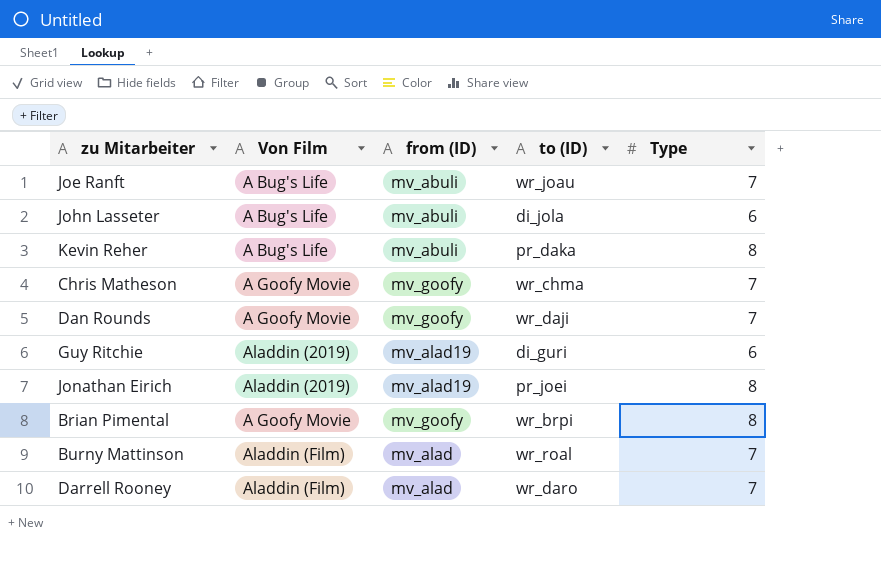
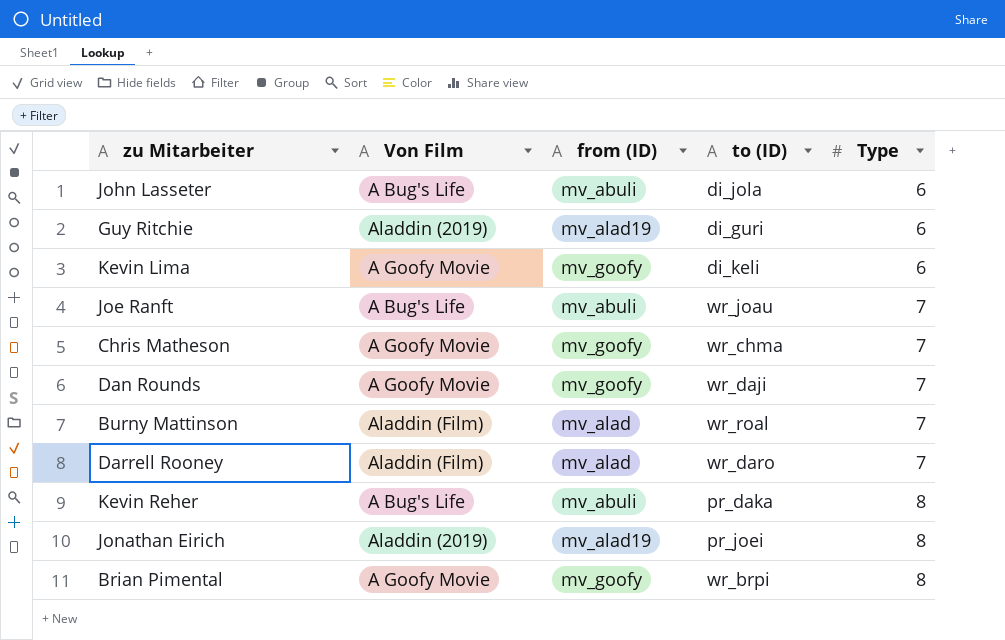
row order: none -> Type ascending
row Kevin Lima: none -> A Goofy Movie | mv_goofy | di_keli | 6

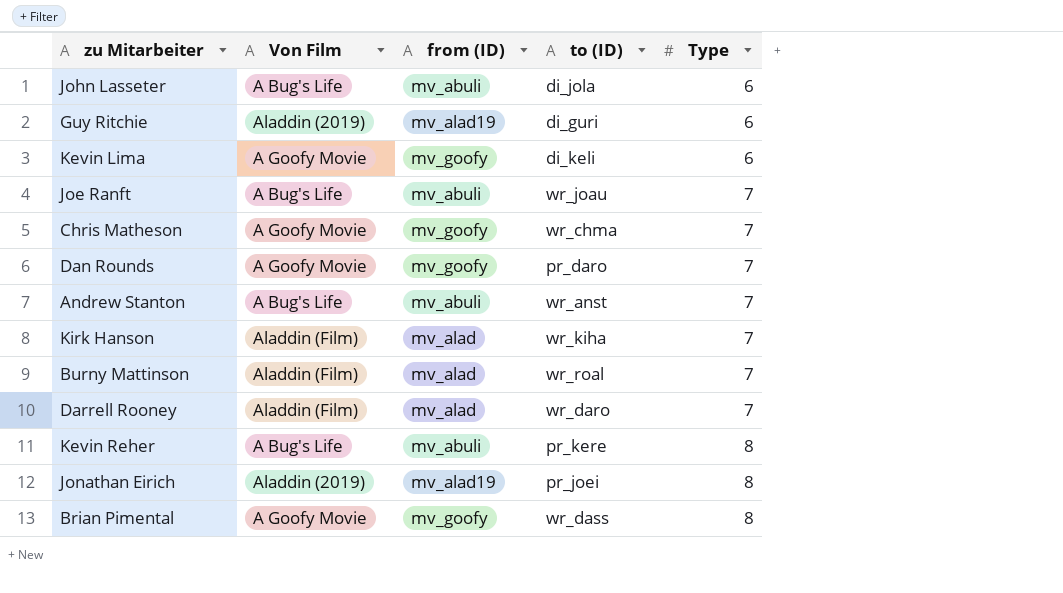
Dan Rounds | to (ID): wr_daji -> pr_daro
row Andrew Stanton: none -> A Bug's Life | mv_abuli | wr_anst | 7
row Kirk Hanson: none -> Aladdin (Film) | mv_alad | wr_kiha | 7
Kevin Reher | to (ID): pr_daka -> pr_kere
Brian Pimental | to (ID): wr_brpi -> wr_dass

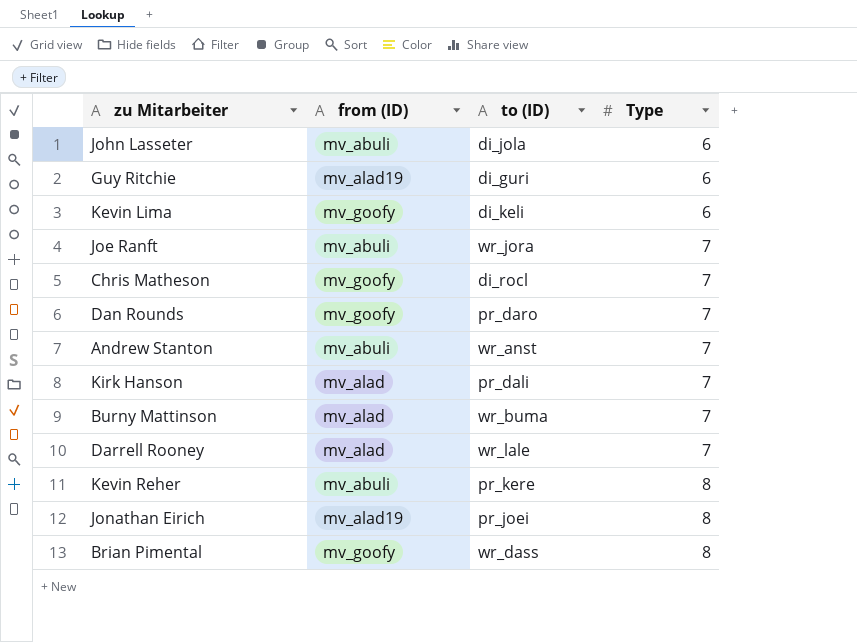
column Von Film | position: 2 -> none
Joe Ranft | to (ID): wr_joau -> wr_jora
Chris Matheson | to (ID): wr_chma -> di_rocl
Kirk Hanson | to (ID): wr_kiha -> pr_dali
Burny Mattinson | to (ID): wr_roal -> wr_buma
Darrell Rooney | to (ID): wr_daro -> wr_lale

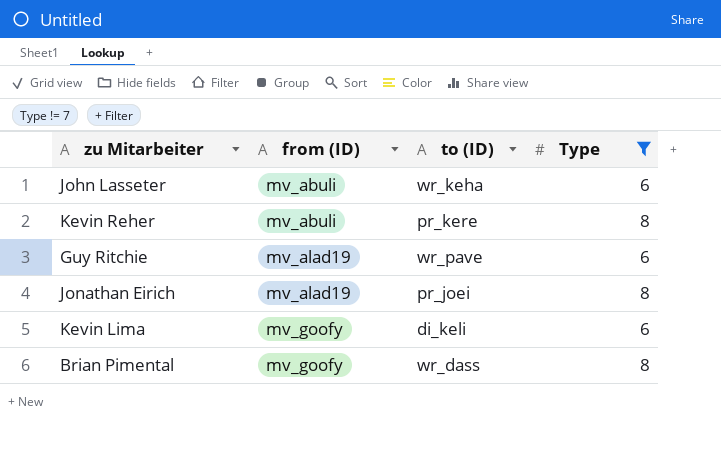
filter: none -> Type != 7
row order: Type ascending -> from (ID) ascending
John Lasseter | to (ID): di_jola -> wr_keha
Guy Ritchie | to (ID): di_guri -> wr_pave

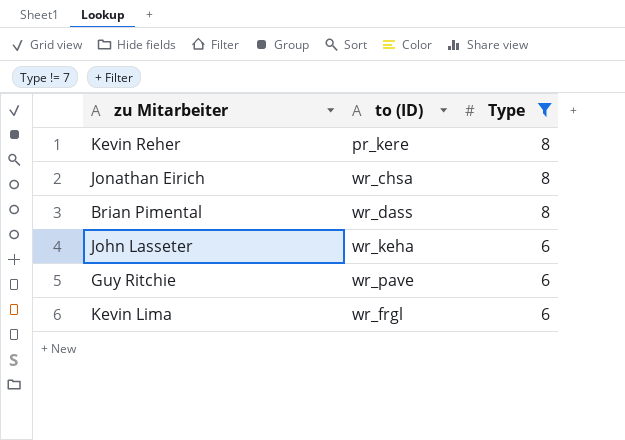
row order: from (ID) ascending -> Type descending
column from (ID) | position: 2 -> none
Jonathan Eirich | to (ID): pr_joei -> wr_chsa
Kevin Lima | to (ID): di_keli -> wr_frgl

